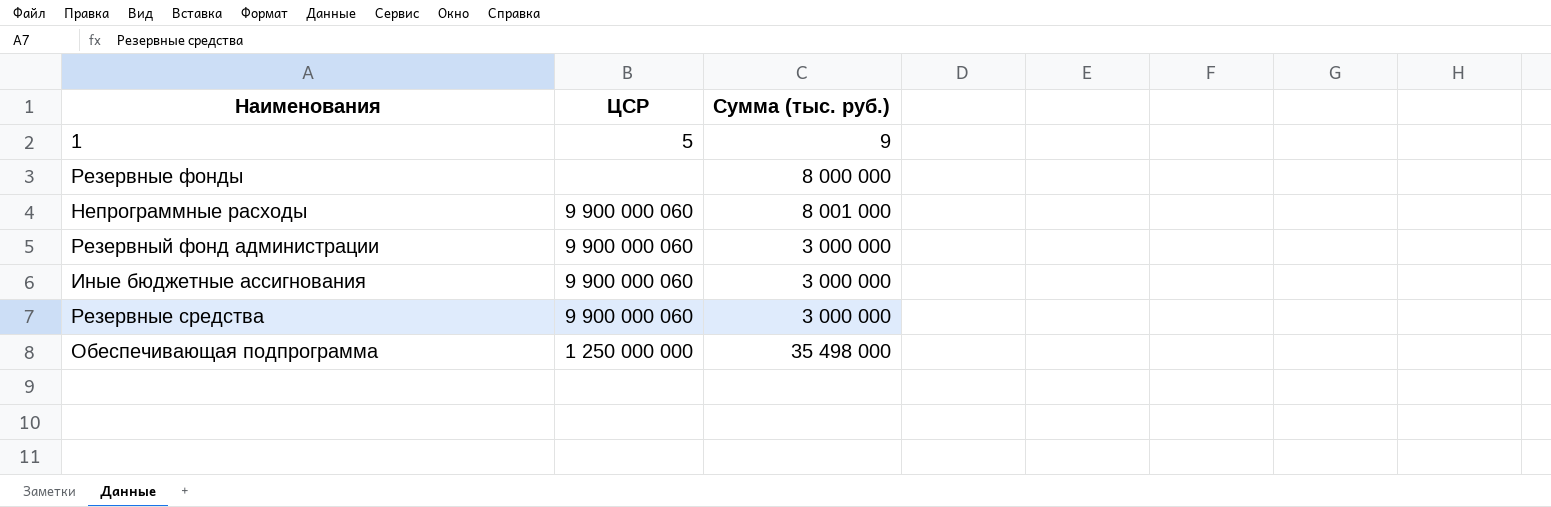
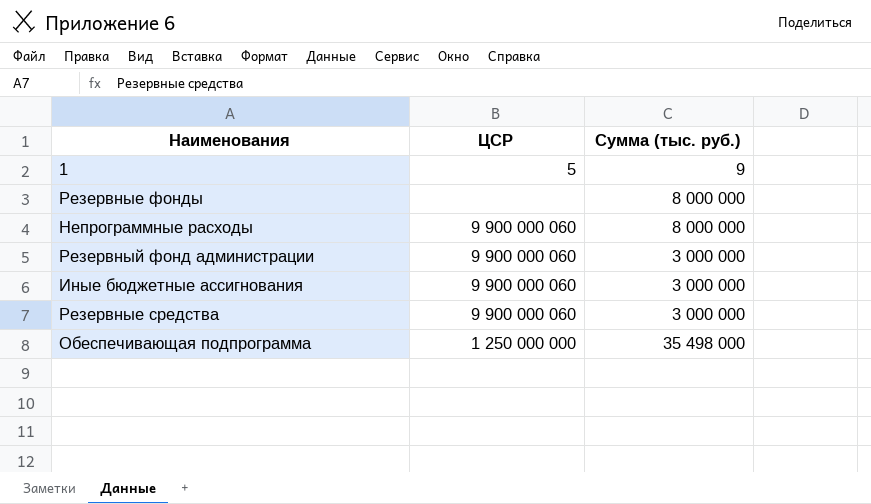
Непрограммные расходы | Сумма (тыс. руб.): 8 001 000 -> 8 000 000

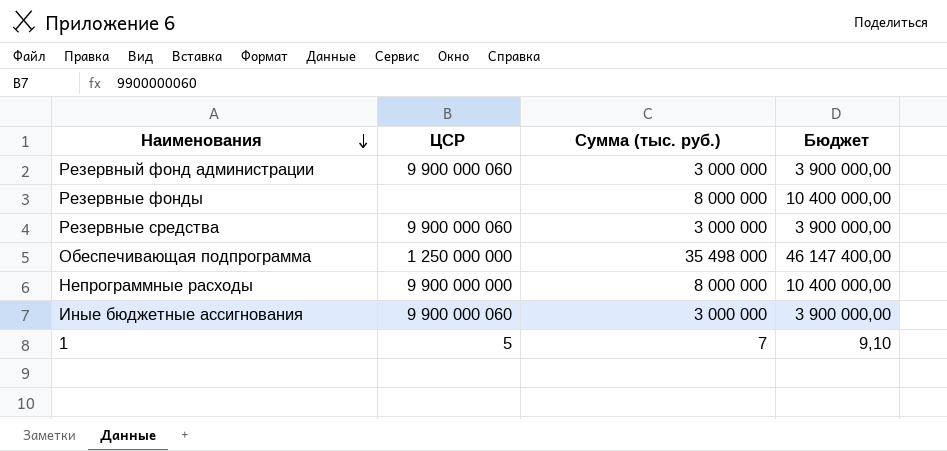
row order: none -> Наименования descending
column Бюджет | formula: none -> [Сумма (тыс. руб.)] * 1,3
Непрограммные расходы | ЦСР: 9 900 000 060 -> 9 900 000 000
1 | Сумма (тыс. руб.): 9 -> 7

